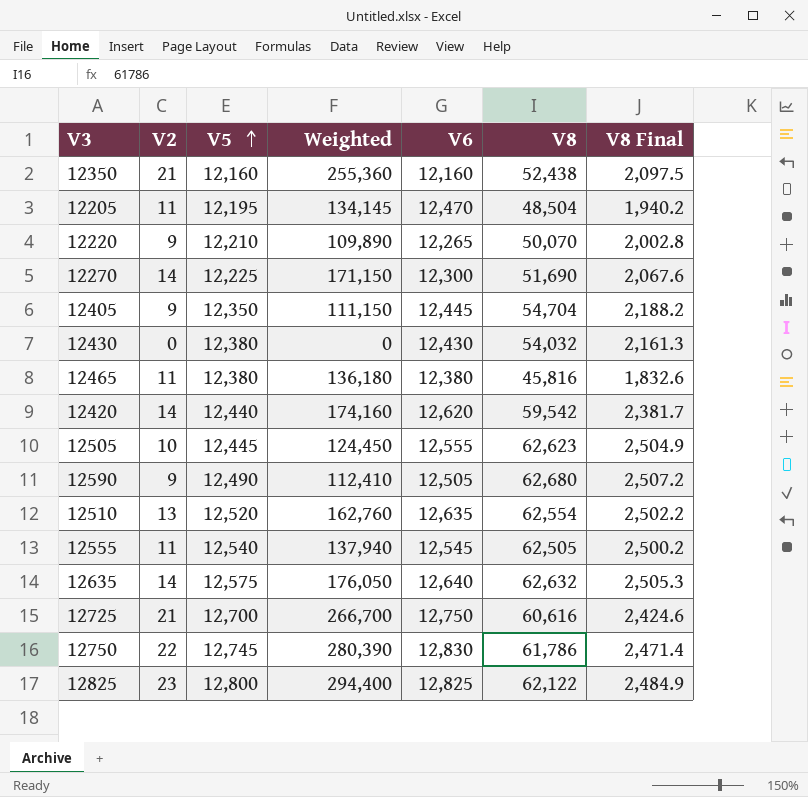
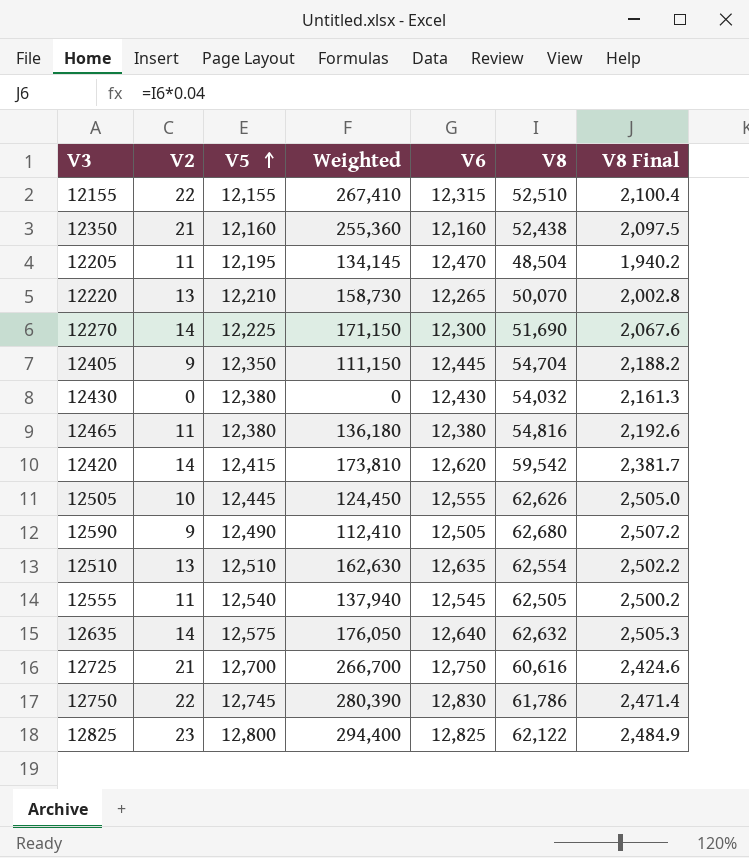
row 12155: none -> 22 | 12,155 | 267,410 | 12,315 | 52,510 | 2,100.4
12220 | V2: 9 -> 13
12220 | Weighted: 109,890 -> 158,730
12465 | V8: 45,816 -> 54,816
12465 | V8 Final: 1,832.6 -> 2,192.6
12420 | V5: 12,440 -> 12,415
12420 | Weighted: 174,160 -> 173,810
12505 | V8: 62,623 -> 62,626
12505 | V8 Final: 2,504.9 -> 2,505.0
12510 | V5: 12,520 -> 12,510
12510 | Weighted: 162,760 -> 162,630

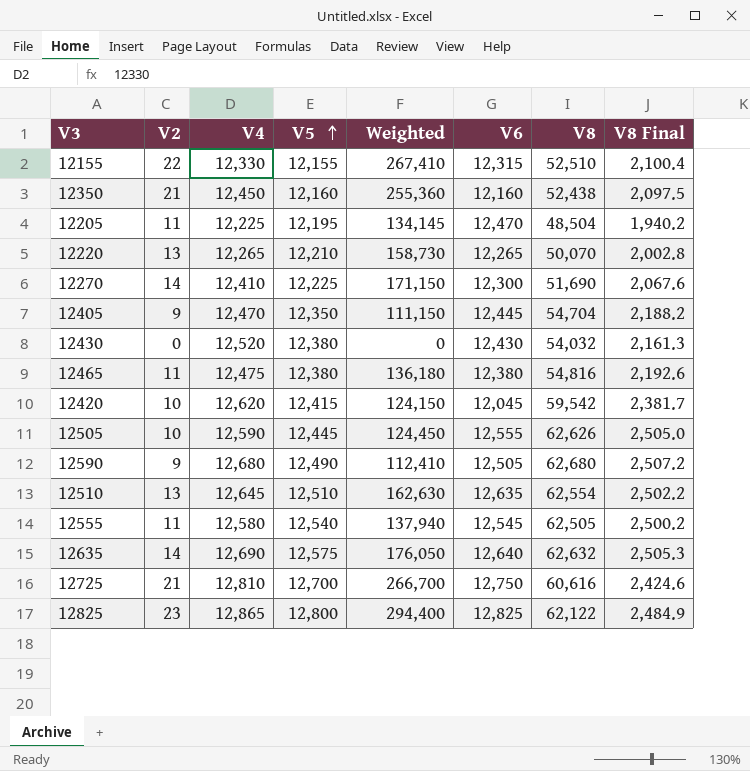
column V4 | position: none -> 3
row 12750: 22 | 12,745 | 280,390 | 12,830 | 61,786 | 2,471.4 -> none
12420 | V2: 14 -> 10
12420 | Weighted: 173,810 -> 124,150
12420 | V6: 12,620 -> 12,045

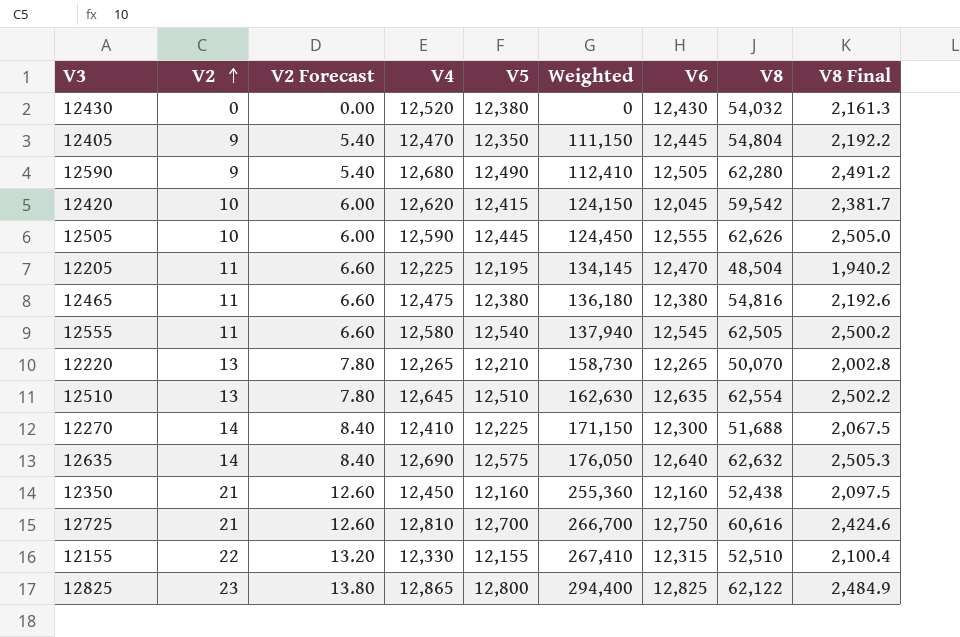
row order: V5 ascending -> V2 ascending
column V2 Forecast | formula: none -> [V2] * 0.6
12405 | V8: 54,704 -> 54,804
12405 | V8 Final: 2,188.2 -> 2,192.2
12590 | V8: 62,680 -> 62,280
12590 | V8 Final: 2,507.2 -> 2,491.2
12270 | V8: 51,690 -> 51,688
12270 | V8 Final: 2,067.6 -> 2,067.5

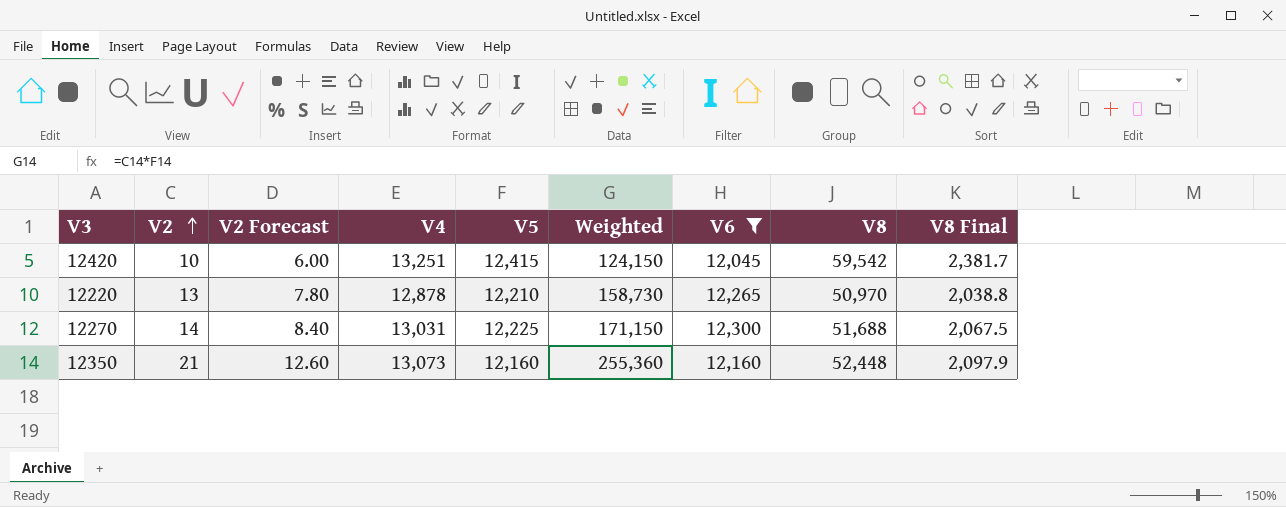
filter: none -> V6 <= 12,300
12420 | V4: 12,620 -> 13,251
12220 | V4: 12,265 -> 12,878
12220 | V8: 50,070 -> 50,970
12220 | V8 Final: 2,002.8 -> 2,038.8
12270 | V4: 12,410 -> 13,031
12350 | V4: 12,450 -> 13,073
12350 | V8: 52,438 -> 52,448
12350 | V8 Final: 2,097.5 -> 2,097.9

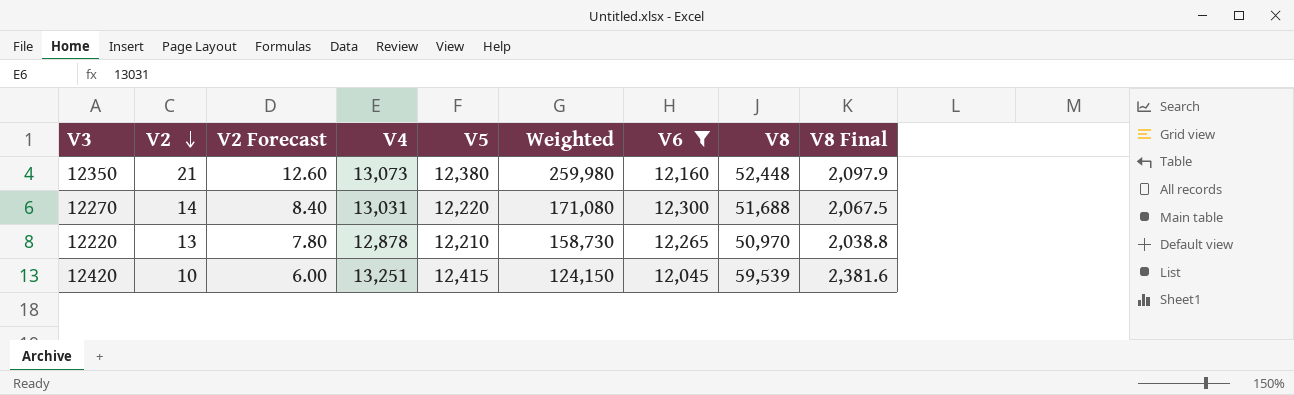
row order: V2 ascending -> V2 descending
12350 | V5: 12,160 -> 12,380
12350 | Weighted: 255,360 -> 259,980
12270 | V5: 12,225 -> 12,220
12270 | Weighted: 171,150 -> 171,080
12420 | V8: 59,542 -> 59,539
12420 | V8 Final: 2,381.7 -> 2,381.6

